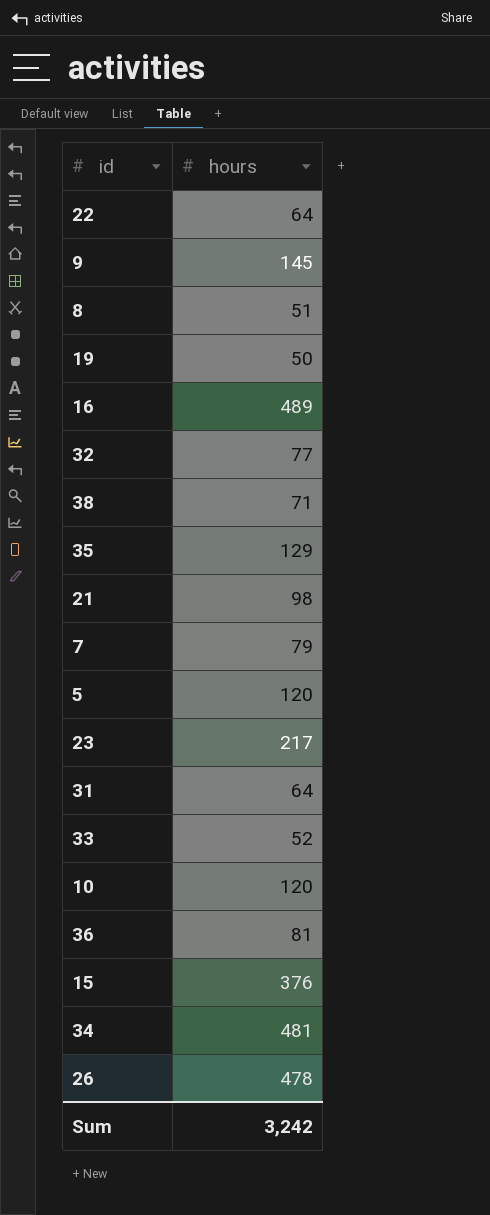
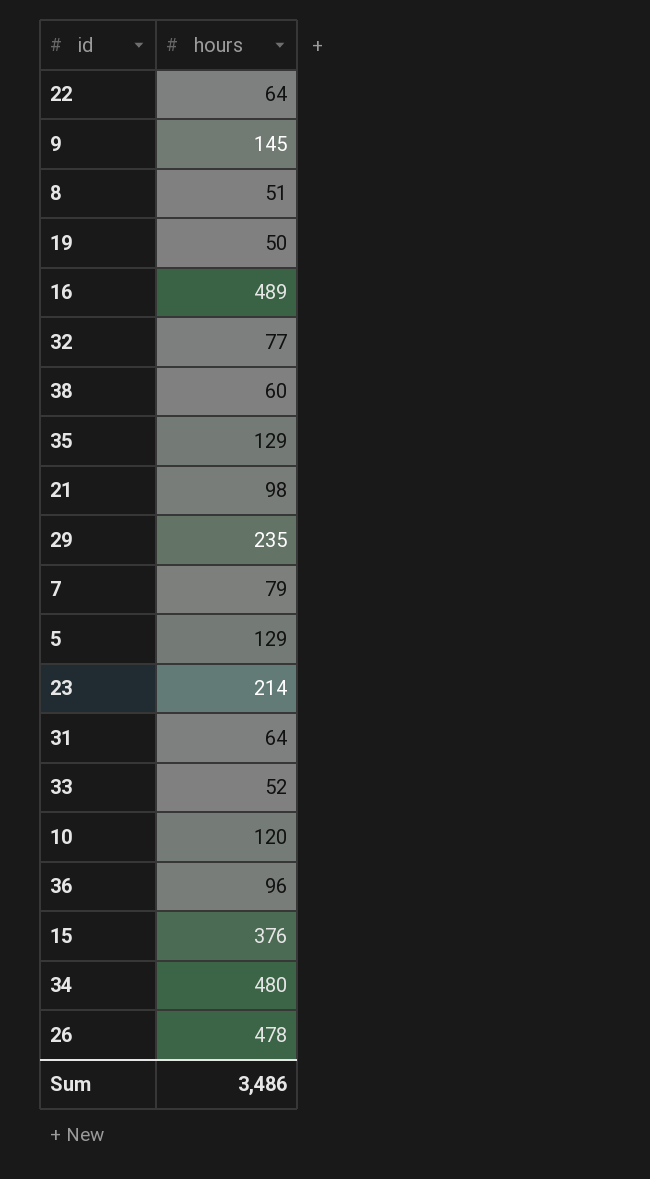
38 | hours: 71 -> 60
row 29: none -> 235
5 | hours: 120 -> 129
23 | hours: 217 -> 214
36 | hours: 81 -> 96
34 | hours: 481 -> 480
Sum | hours: 3,242 -> 3,486

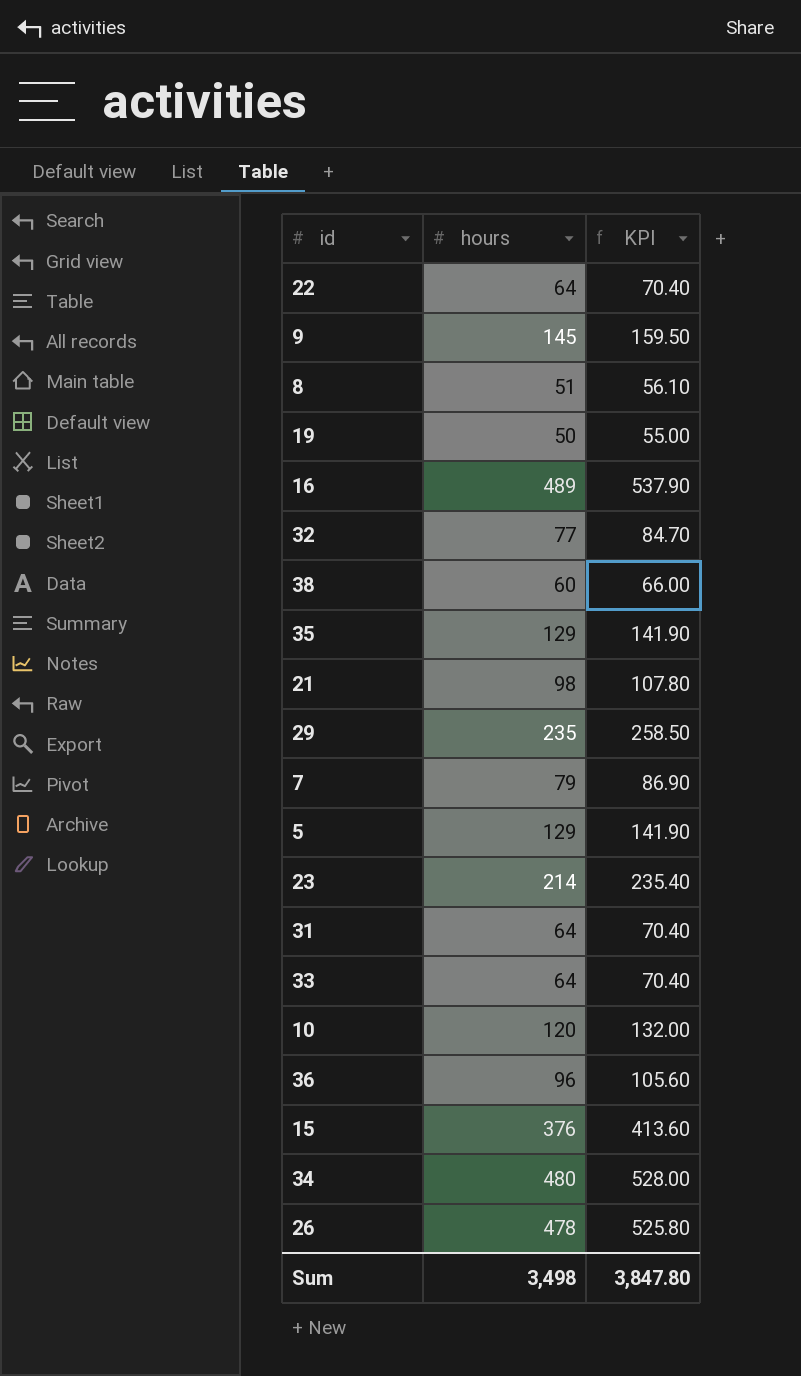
column KPI | formula: none -> [hours] * 1.1
33 | hours: 52 -> 64
Sum | hours: 3,486 -> 3,498

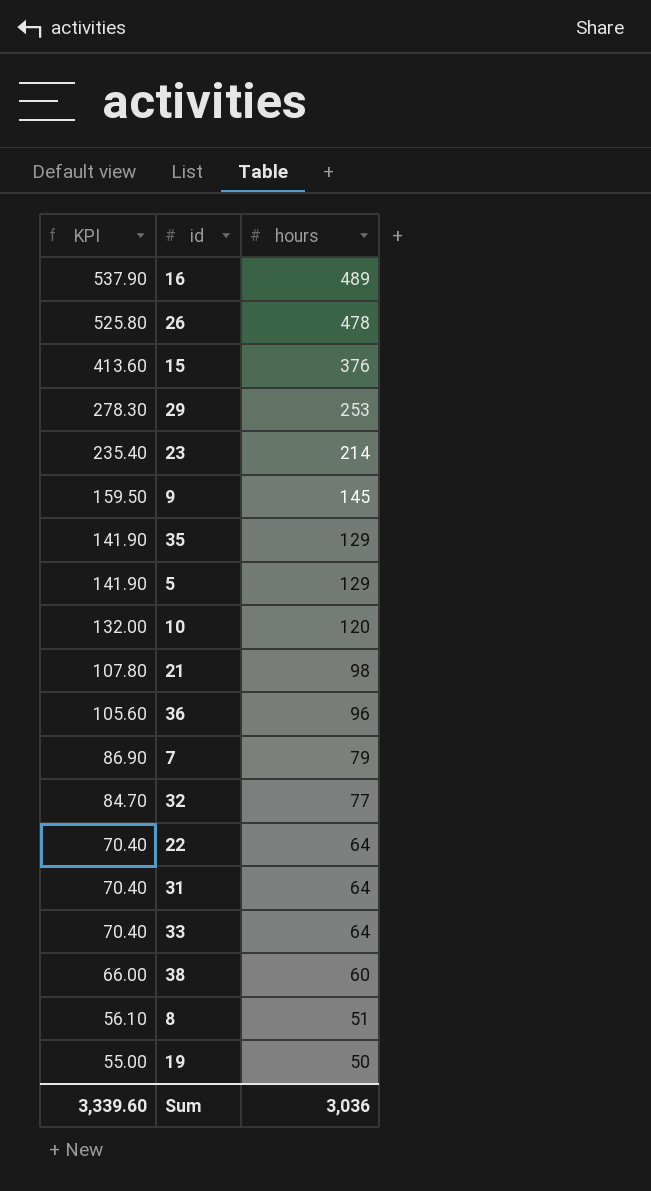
row order: none -> KPI descending
column KPI | position: 3 -> 1
row 34: 480 | 528.00 -> none
29 | KPI: 258.50 -> 278.30
29 | hours: 235 -> 253
Sum | KPI: 3,847.80 -> 3,339.60
Sum | hours: 3,498 -> 3,036

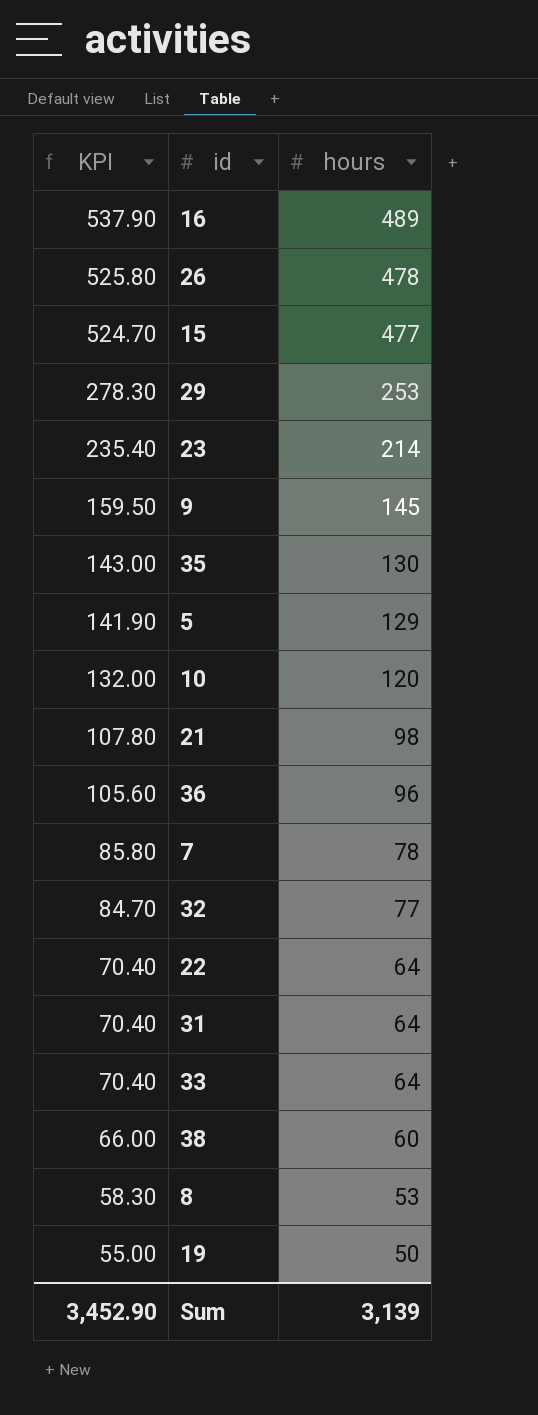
15 | KPI: 413.60 -> 524.70
15 | hours: 376 -> 477
35 | KPI: 141.90 -> 143.00
35 | hours: 129 -> 130
7 | KPI: 86.90 -> 85.80
7 | hours: 79 -> 78
8 | KPI: 56.10 -> 58.30
8 | hours: 51 -> 53
Sum | KPI: 3,339.60 -> 3,452.90
Sum | hours: 3,036 -> 3,139

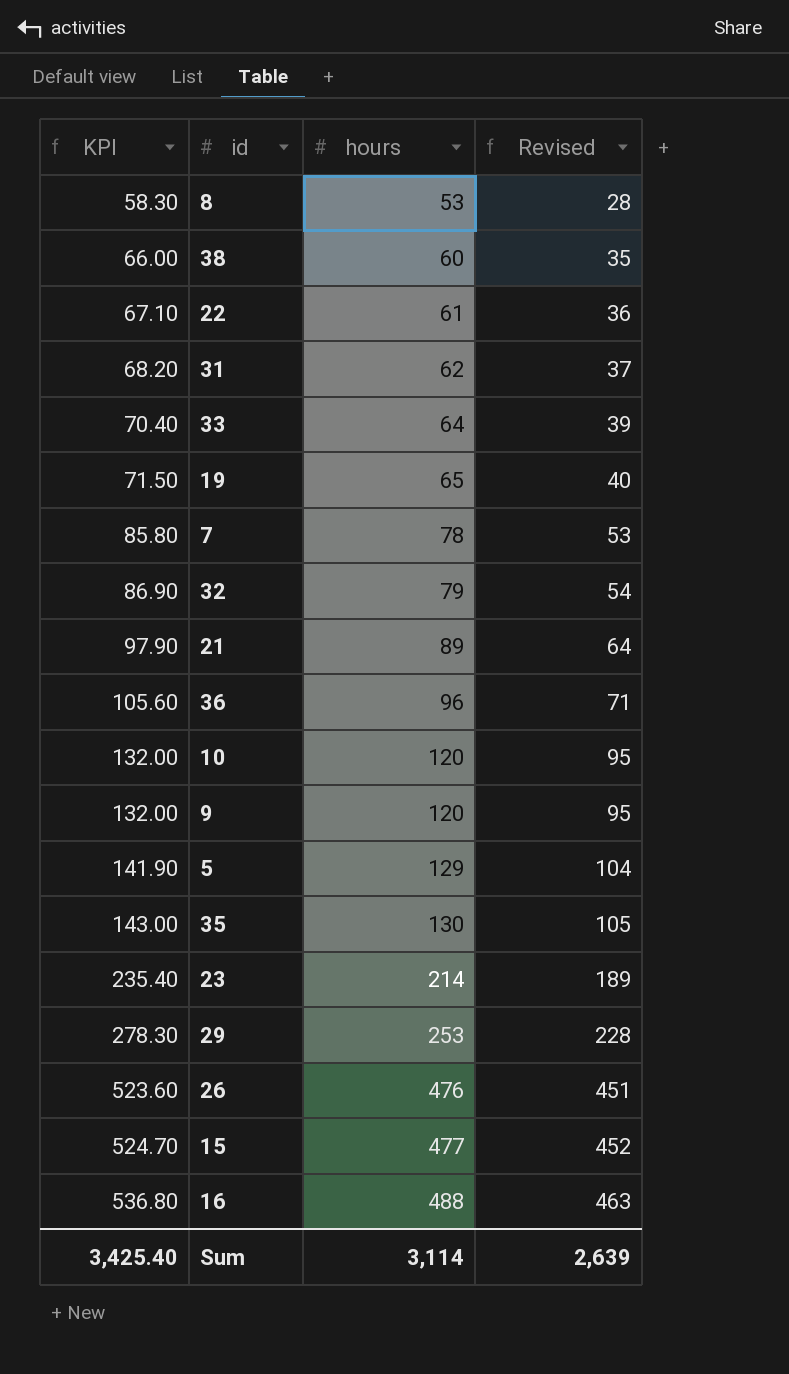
row order: KPI descending -> KPI ascending
column Revised | formula: none -> [hours] - 25
22 | KPI: 70.40 -> 67.10
22 | hours: 64 -> 61
31 | KPI: 70.40 -> 68.20
31 | hours: 64 -> 62
19 | KPI: 55.00 -> 71.50
19 | hours: 50 -> 65
32 | KPI: 84.70 -> 86.90
32 | hours: 77 -> 79
21 | KPI: 107.80 -> 97.90
21 | hours: 98 -> 89
9 | KPI: 159.50 -> 132.00
9 | hours: 145 -> 120
26 | KPI: 525.80 -> 523.60
26 | hours: 478 -> 476
16 | KPI: 537.90 -> 536.80
16 | hours: 489 -> 488
Sum | KPI: 3,452.90 -> 3,425.40
Sum | hours: 3,139 -> 3,114

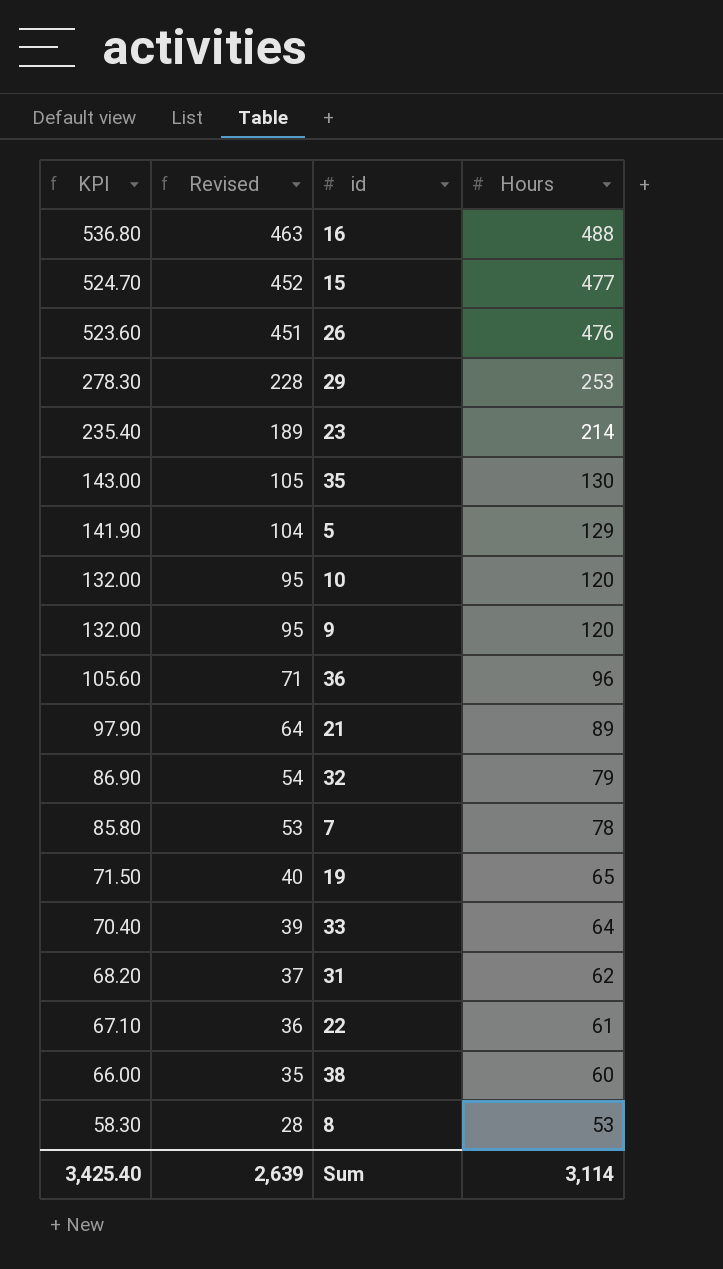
row order: KPI ascending -> KPI descending
column Revised | position: 4 -> 2
column name: hours -> Hours

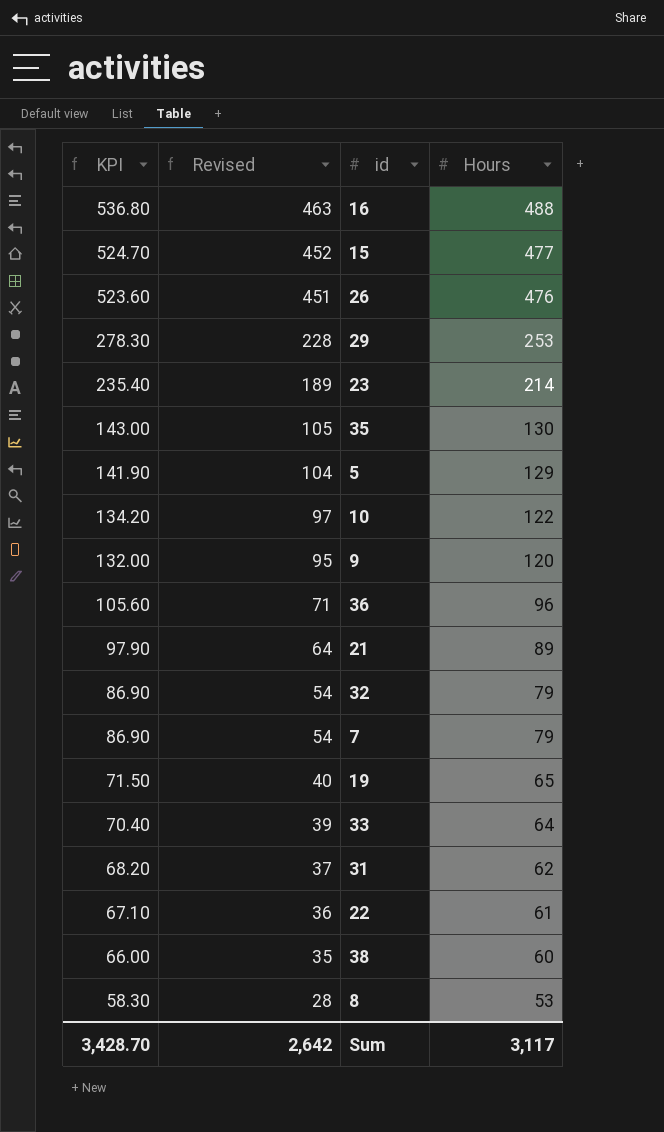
10 | KPI: 132.00 -> 134.20
10 | Revised: 95 -> 97
10 | Hours: 120 -> 122
7 | KPI: 85.80 -> 86.90
7 | Revised: 53 -> 54
7 | Hours: 78 -> 79
Sum | KPI: 3,425.40 -> 3,428.70
Sum | Revised: 2,639 -> 2,642
Sum | Hours: 3,114 -> 3,117

